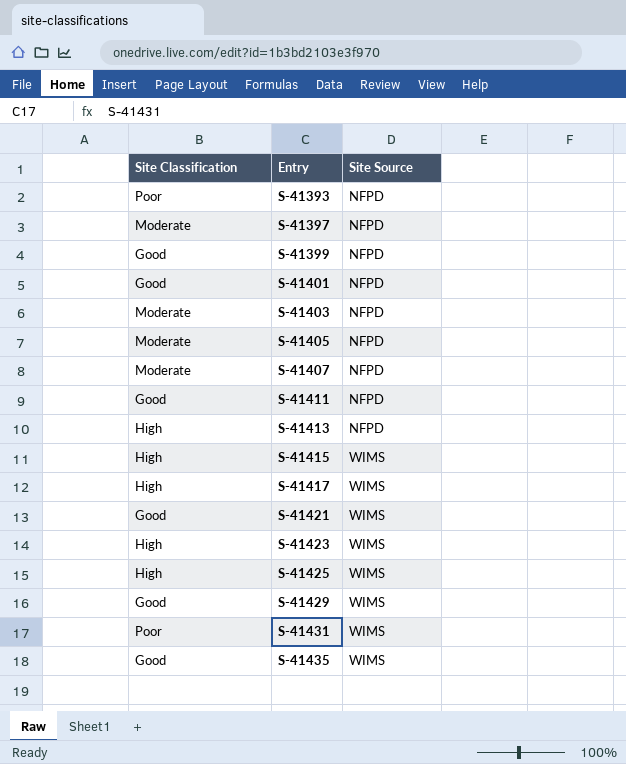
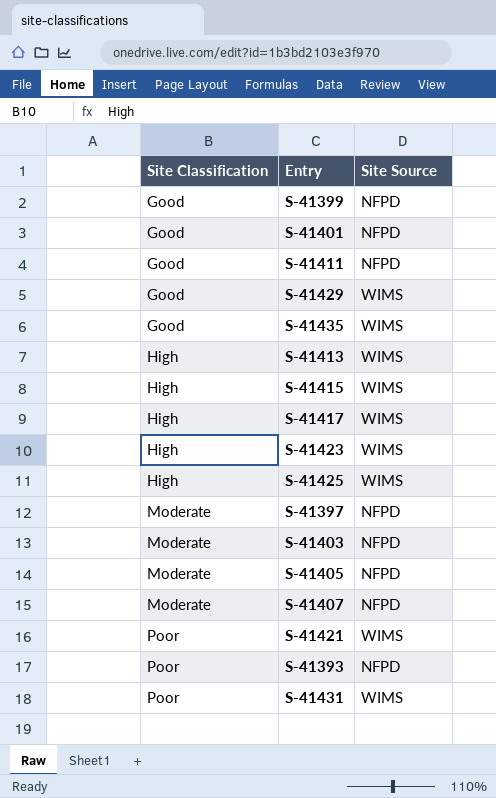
row order: Entry ascending -> Site Classification ascending
S-41413 | Site Source: NFPD -> WIMS
S-41421 | Site Classification: Good -> Poor

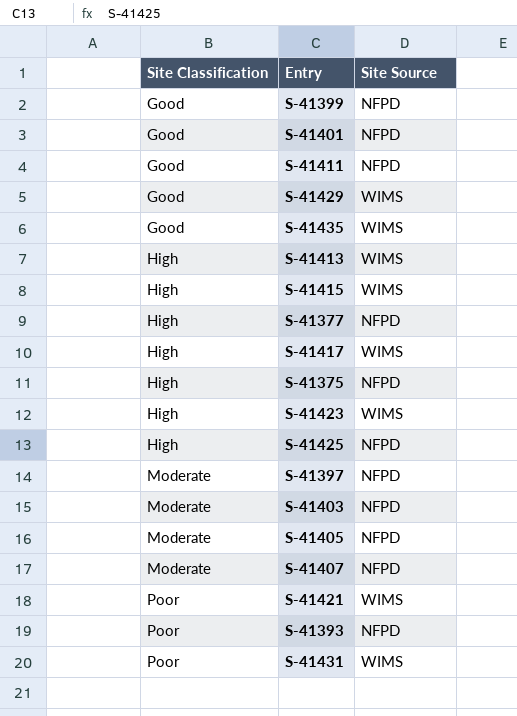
row S-41377: none -> High | NFPD
row S-41375: none -> High | NFPD
S-41425 | Site Source: WIMS -> NFPD

